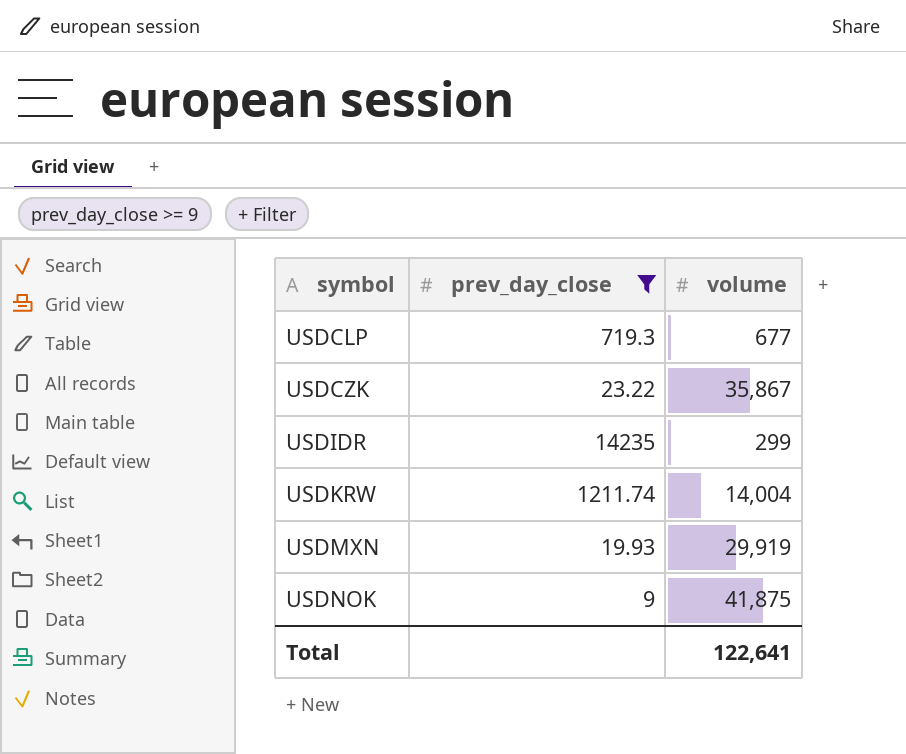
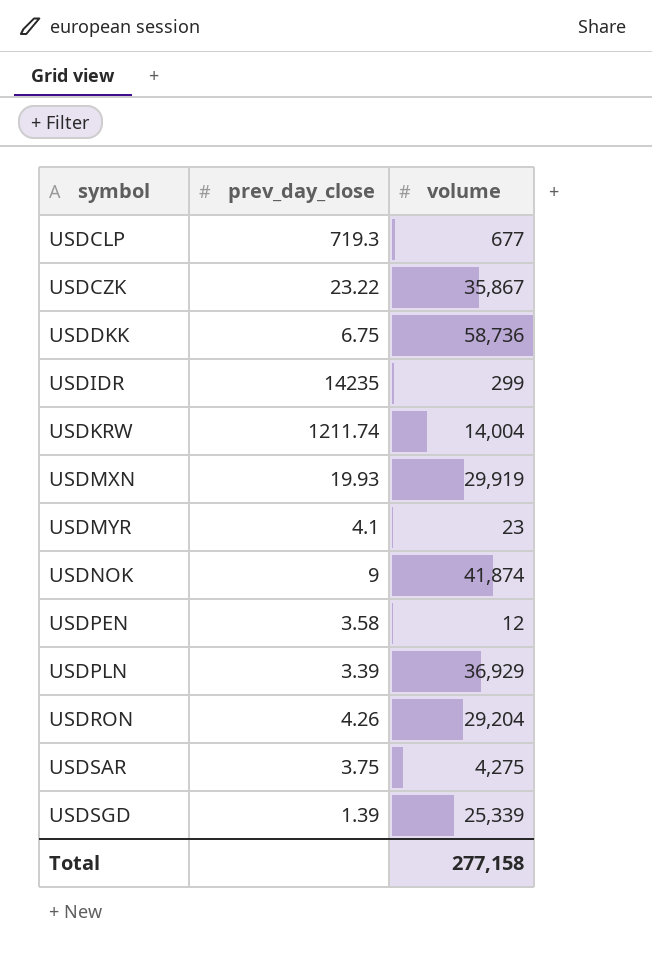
filter: prev_day_close >= 9 -> none
USDNOK | volume: 41,875 -> 41,874
Total | volume: 122,641 -> 277,158

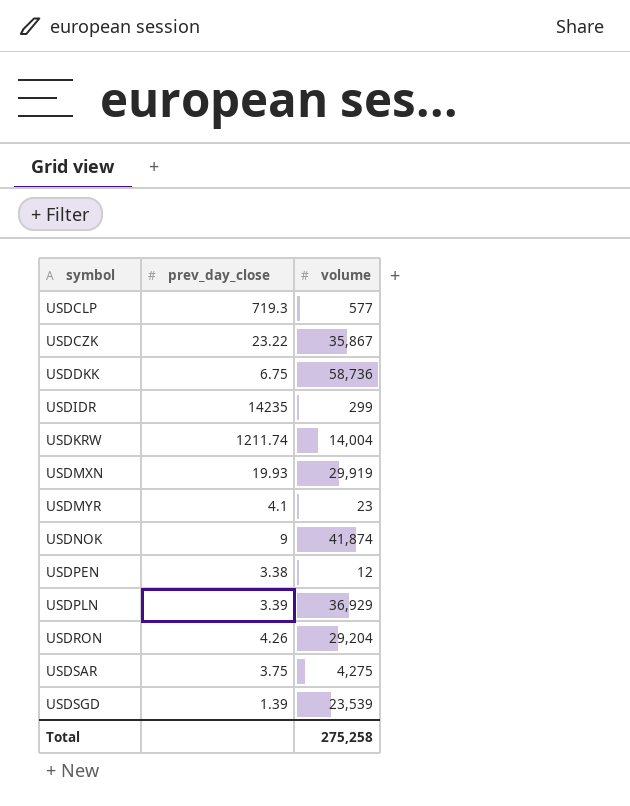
USDCLP | volume: 677 -> 577
USDPEN | prev_day_close: 3.58 -> 3.38
USDSGD | volume: 25,339 -> 23,539
Total | volume: 277,158 -> 275,258

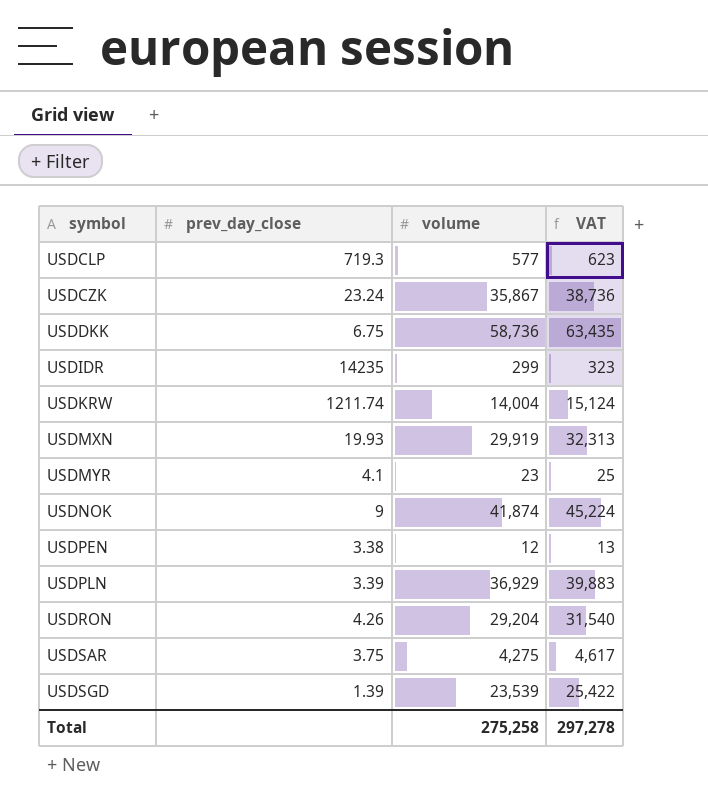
column VAT | formula: none -> [volume] * 1.08
USDCZK | prev_day_close: 23.22 -> 23.24

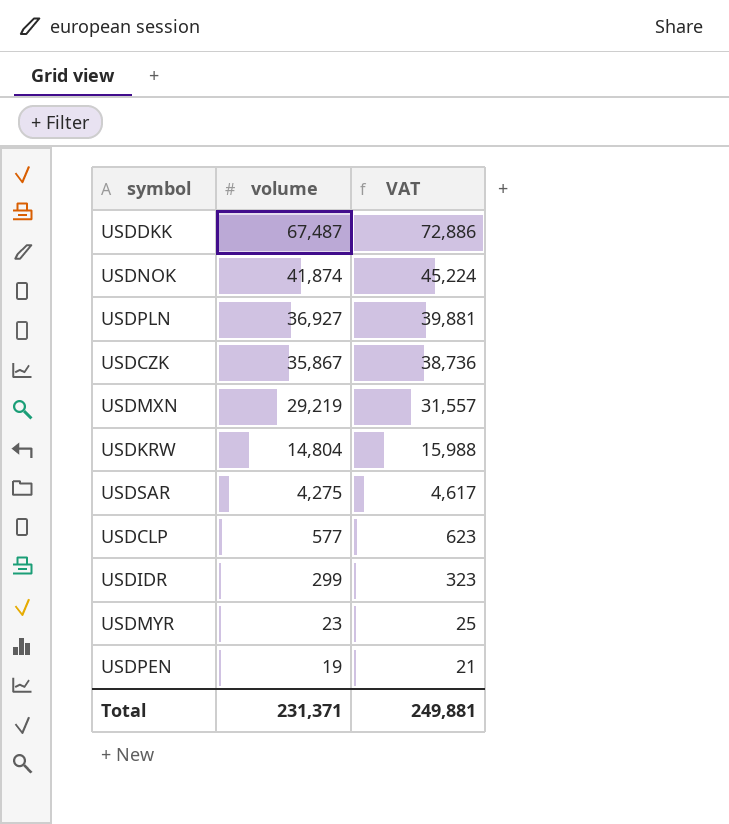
row order: symbol ascending -> volume descending
column prev_day_close | position: 2 -> none
row USDRON: 4.26 | 29,204 | 31,540 -> none
row USDSGD: 1.39 | 23,539 | 25,422 -> none
USDDKK | volume: 58,736 -> 67,487
USDDKK | VAT: 63,435 -> 72,886
USDPLN | volume: 36,929 -> 36,927
USDPLN | VAT: 39,883 -> 39,881
USDMXN | volume: 29,919 -> 29,219
USDMXN | VAT: 32,313 -> 31,557
USDKRW | volume: 14,004 -> 14,804
USDKRW | VAT: 15,124 -> 15,988
USDPEN | volume: 12 -> 19
USDPEN | VAT: 13 -> 21
Total | volume: 275,258 -> 231,371
Total | VAT: 297,278 -> 249,881

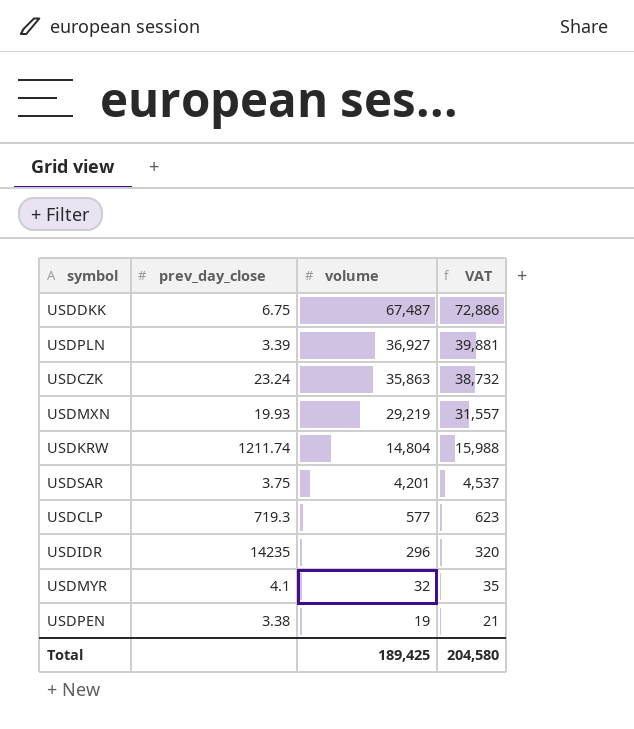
column prev_day_close | position: none -> 2
row USDNOK: 41,874 | 45,224 -> none
USDCZK | volume: 35,867 -> 35,863
USDCZK | VAT: 38,736 -> 38,732
USDSAR | volume: 4,275 -> 4,201
USDSAR | VAT: 4,617 -> 4,537
USDIDR | volume: 299 -> 296
USDIDR | VAT: 323 -> 320
USDMYR | volume: 23 -> 32
USDMYR | VAT: 25 -> 35
Total | volume: 231,371 -> 189,425
Total | VAT: 249,881 -> 204,580

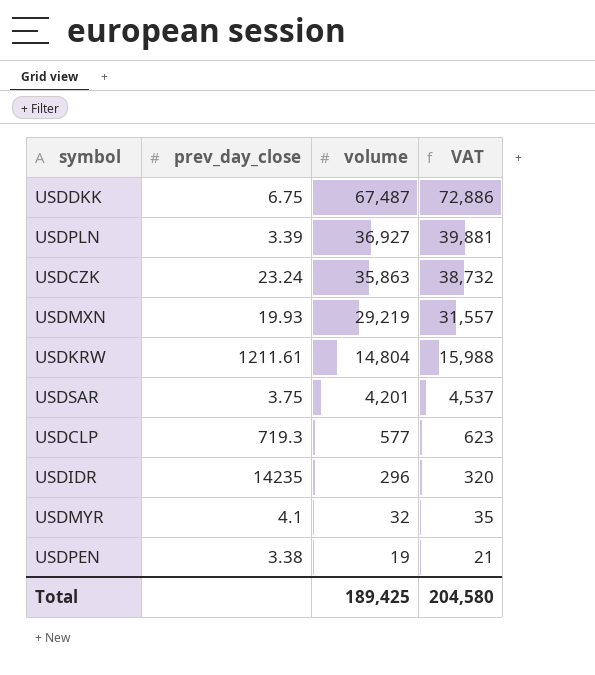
USDKRW | prev_day_close: 1211.74 -> 1211.61

